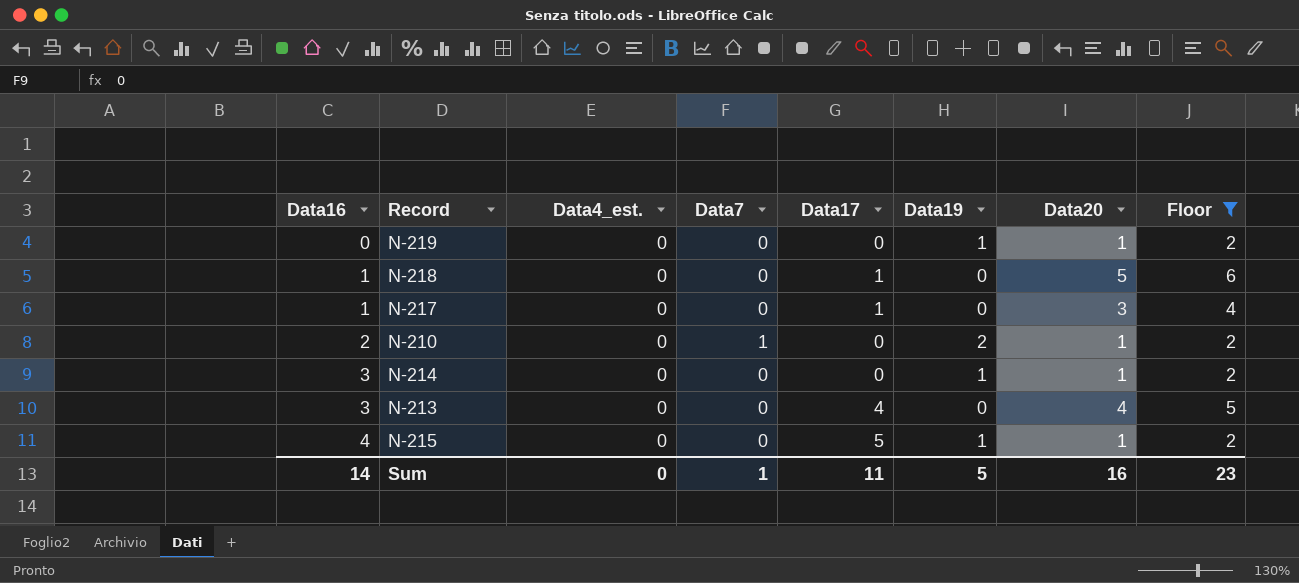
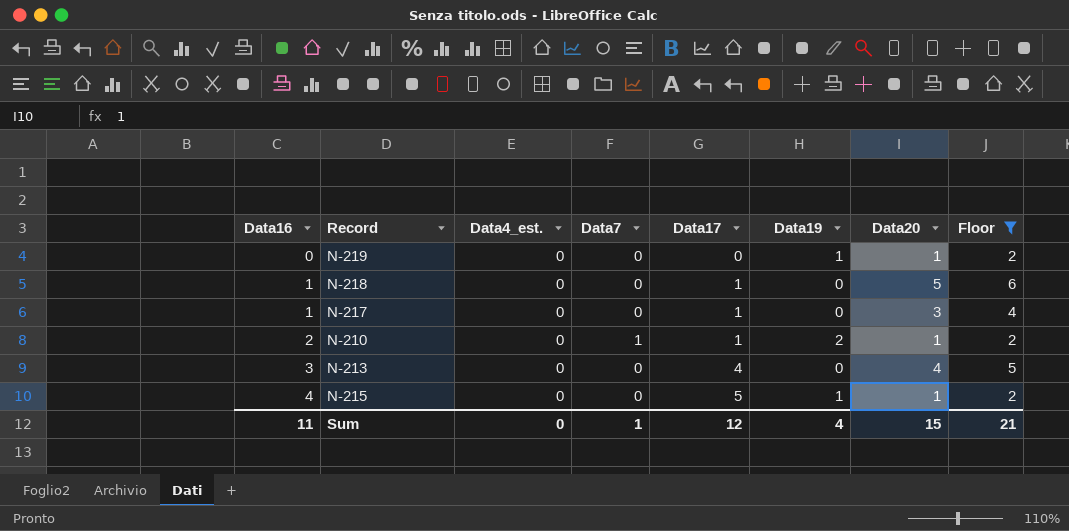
row N-214: 3 | 0 | 0 | 0 | 1 | 1 | 2 -> none
N-210 | Data17: 0 -> 1
Sum | Data16: 14 -> 11
Sum | Data17: 11 -> 12
Sum | Data19: 5 -> 4
Sum | Data20: 16 -> 15
Sum | Floor: 23 -> 21

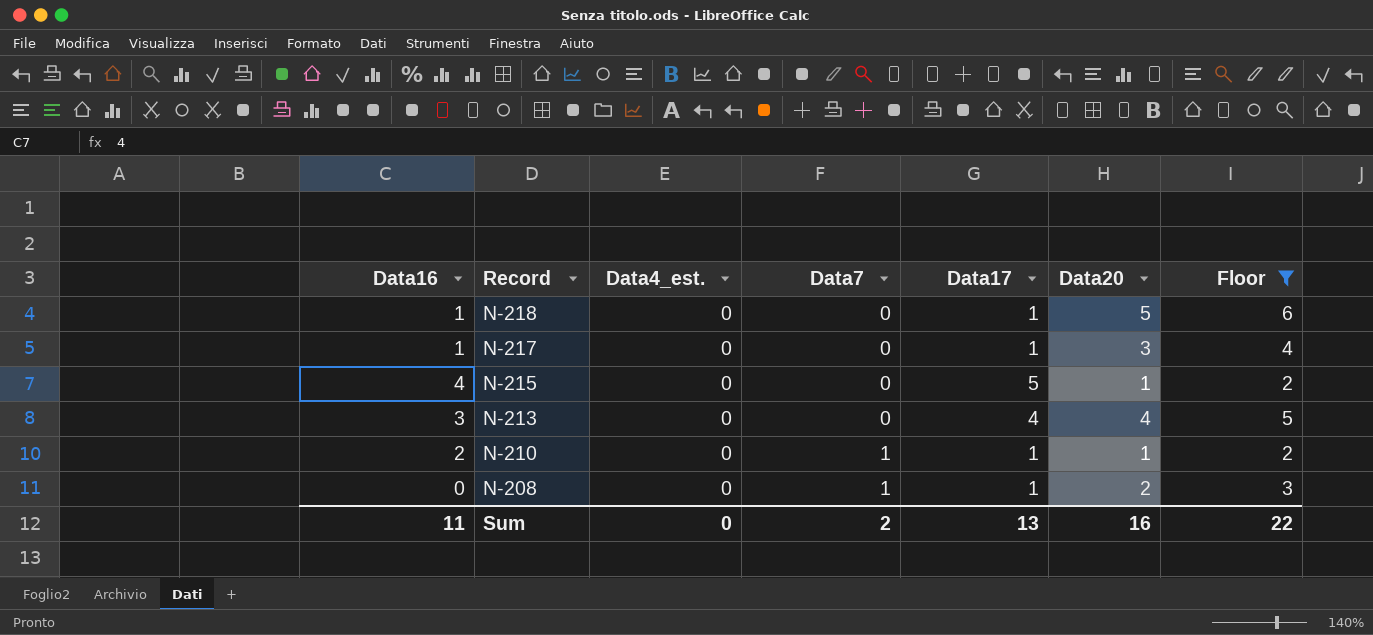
row order: Data16 ascending -> Record descending
column Data19 | position: 6 -> none
row N-219: 0 | 0 | 0 | 0 | 1 | 1 | 2 -> none
row N-208: none -> 0 | 0 | 1 | 1 | 2 | 3
Sum | Data7: 1 -> 2
Sum | Data17: 12 -> 13
Sum | Data20: 15 -> 16
Sum | Floor: 21 -> 22

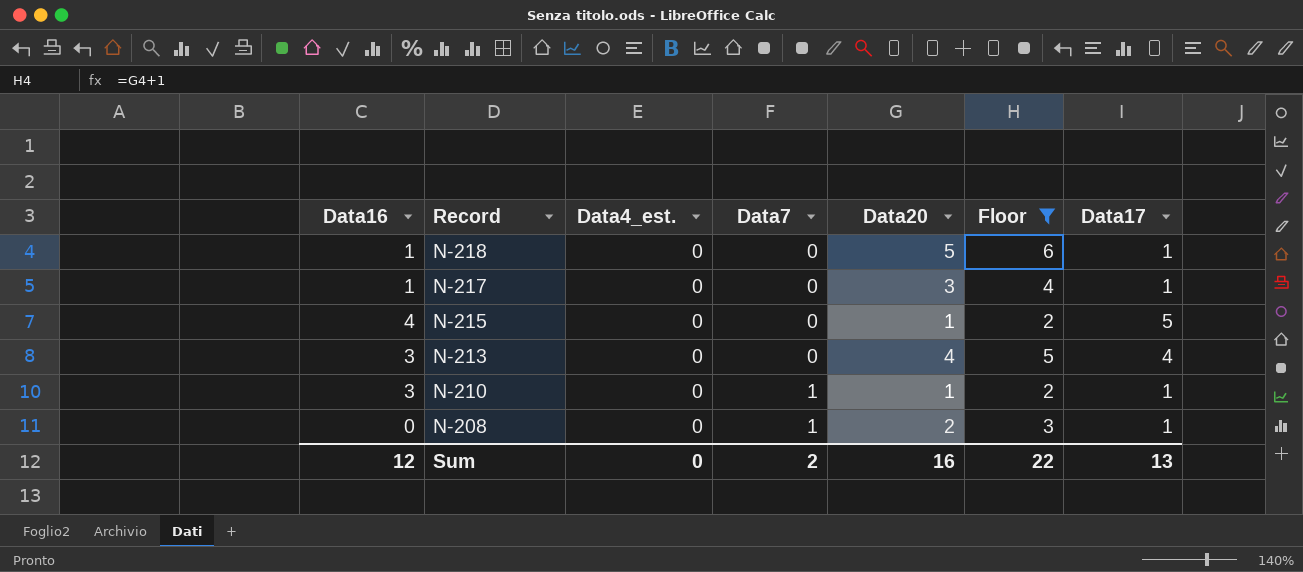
column Data17 | position: 5 -> 7
N-210 | Data16: 2 -> 3
Sum | Data16: 11 -> 12

